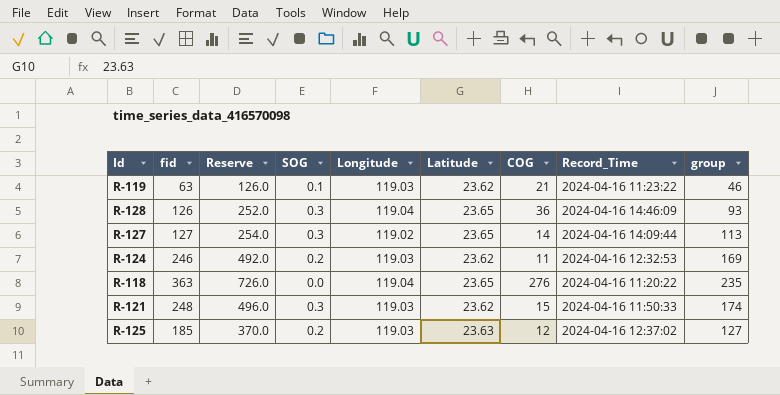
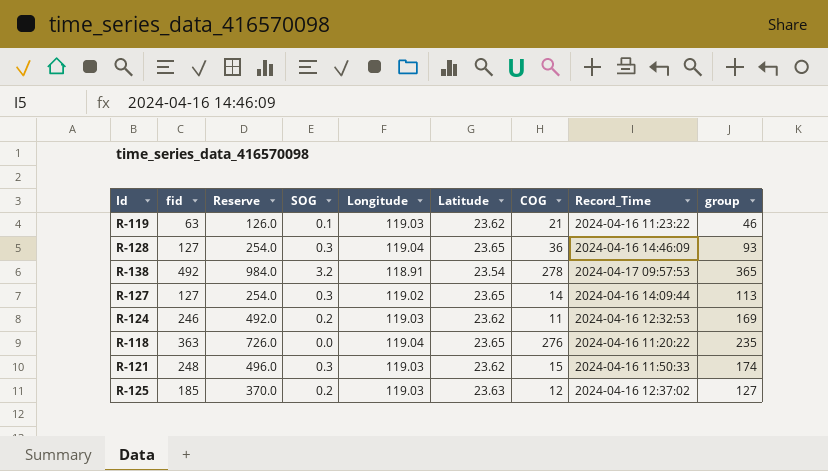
R-128 | fid: 126 -> 127
R-128 | Reserve: 252.0 -> 254.0
row R-138: none -> 492 | 984.0 | 3.2 | 118.91 | 23.54 | 278 | 2024-04-17 09:57:53 | 365

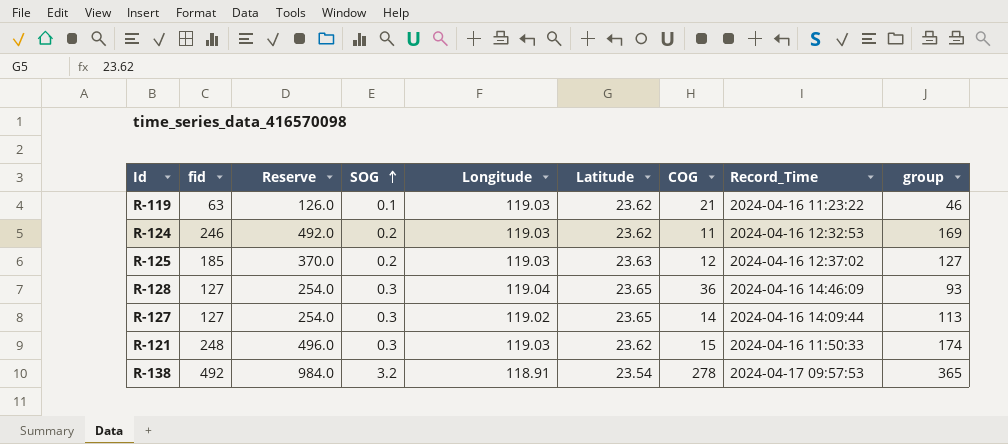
row order: none -> SOG ascending
row R-118: 363 | 726.0 | 0.0 | 119.04 | 23.65 | 276 | 2024-04-16 11:20:22 | 235 -> none

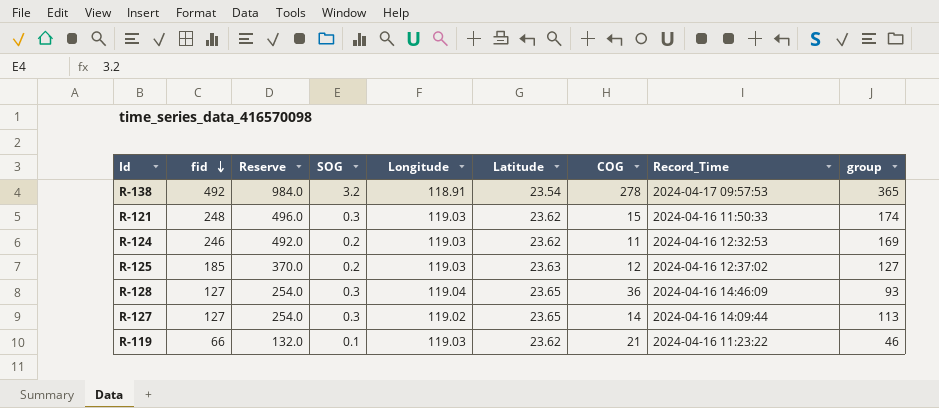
row order: SOG ascending -> fid descending
R-119 | fid: 63 -> 66
R-119 | Reserve: 126.0 -> 132.0

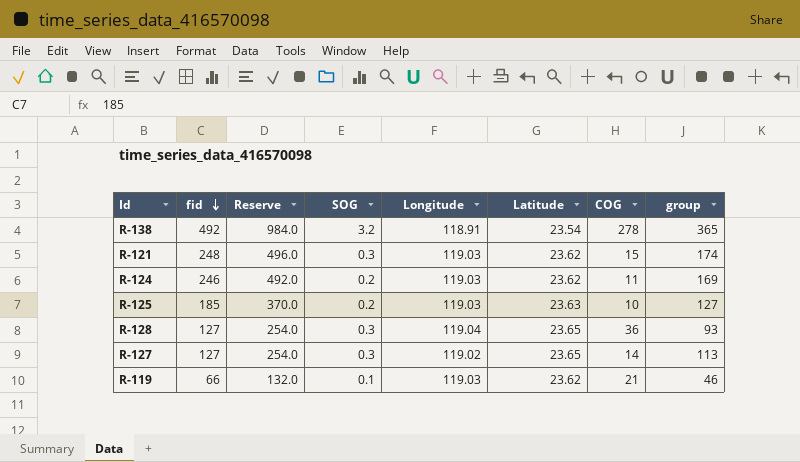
column Record_Time | position: 8 -> none
R-125 | COG: 12 -> 10

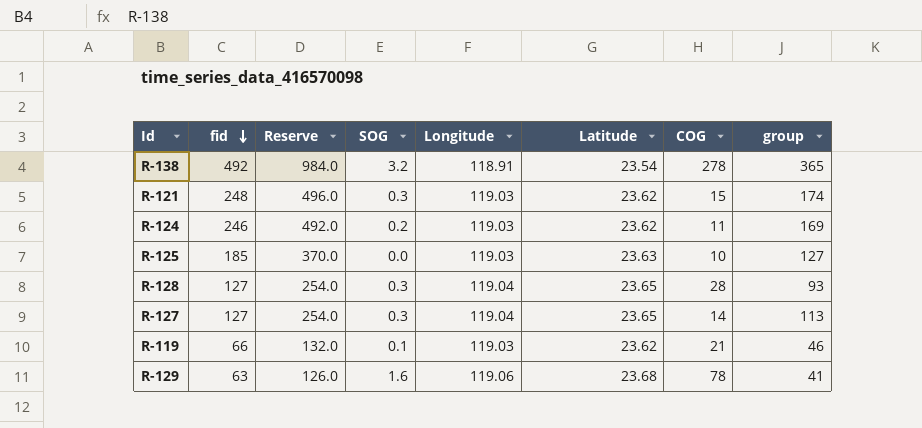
R-125 | SOG: 0.2 -> 0.0
R-128 | COG: 36 -> 28
R-127 | Longitude: 119.02 -> 119.04
row R-129: none -> 63 | 126.0 | 1.6 | 119.06 | 23.68 | 78 | 41

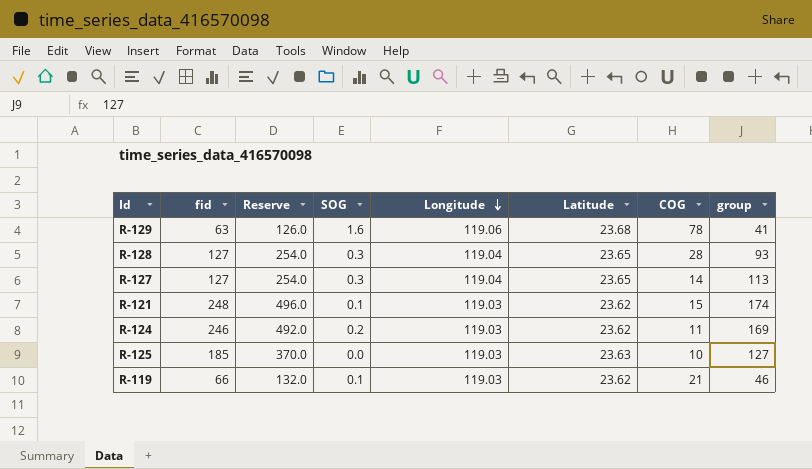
row order: fid descending -> Longitude descending
row R-138: 492 | 984.0 | 3.2 | 118.91 | 23.54 | 278 | 365 -> none
R-121 | SOG: 0.3 -> 0.1

